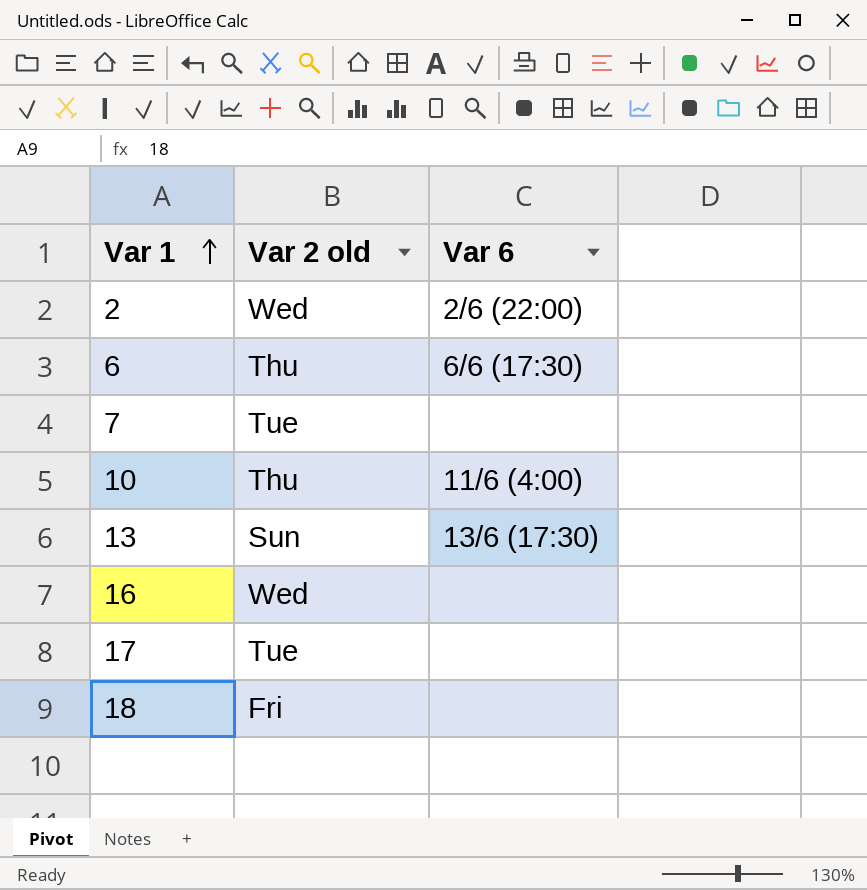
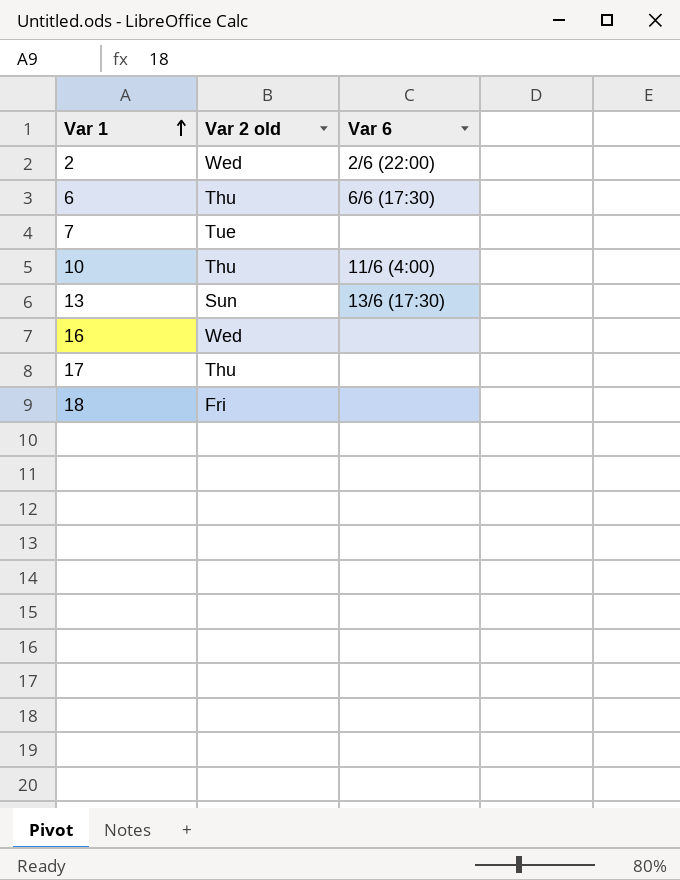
17 | Var 2 old: Tue -> Thu

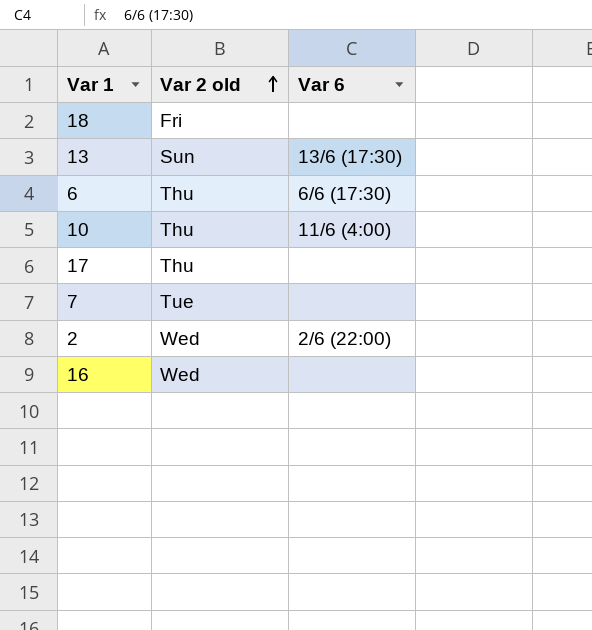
row order: Var 1 ascending -> Var 2 old ascending

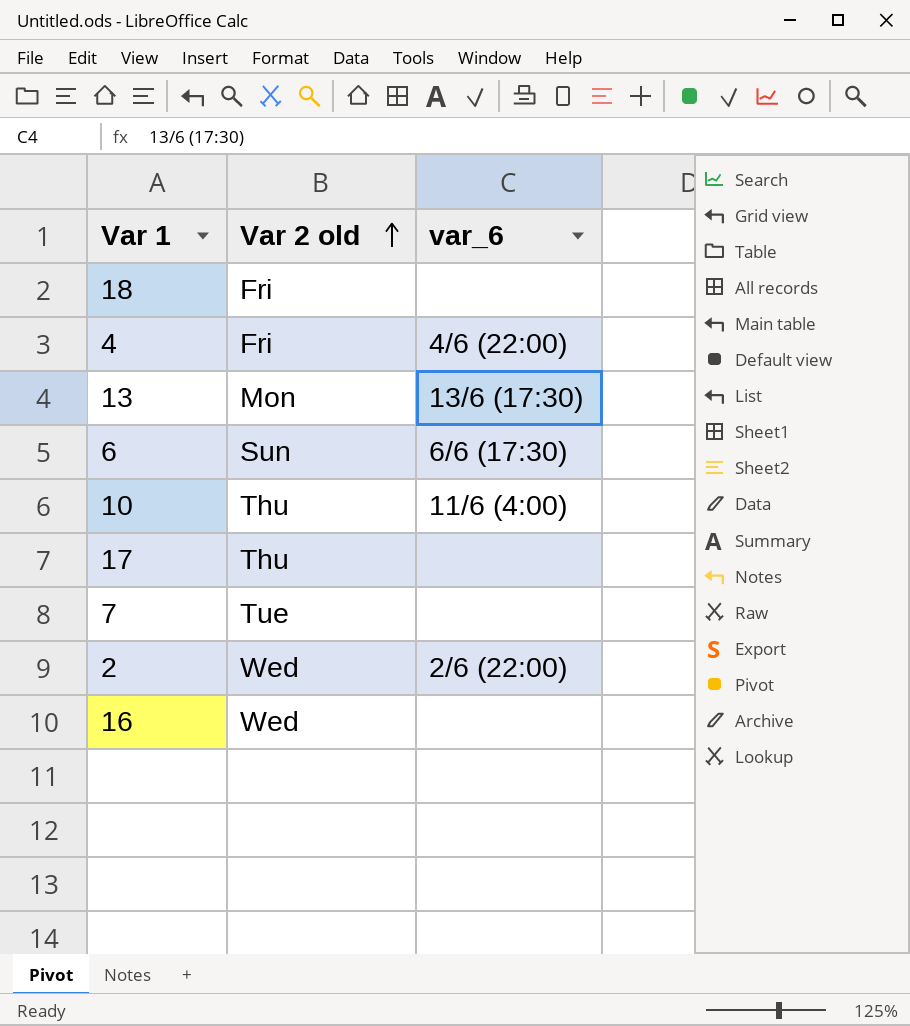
column name: Var 6 -> var_6
row 4: none -> Fri | 4/6 (22:00)
13 | Var 2 old: Sun -> Mon
6 | Var 2 old: Thu -> Sun

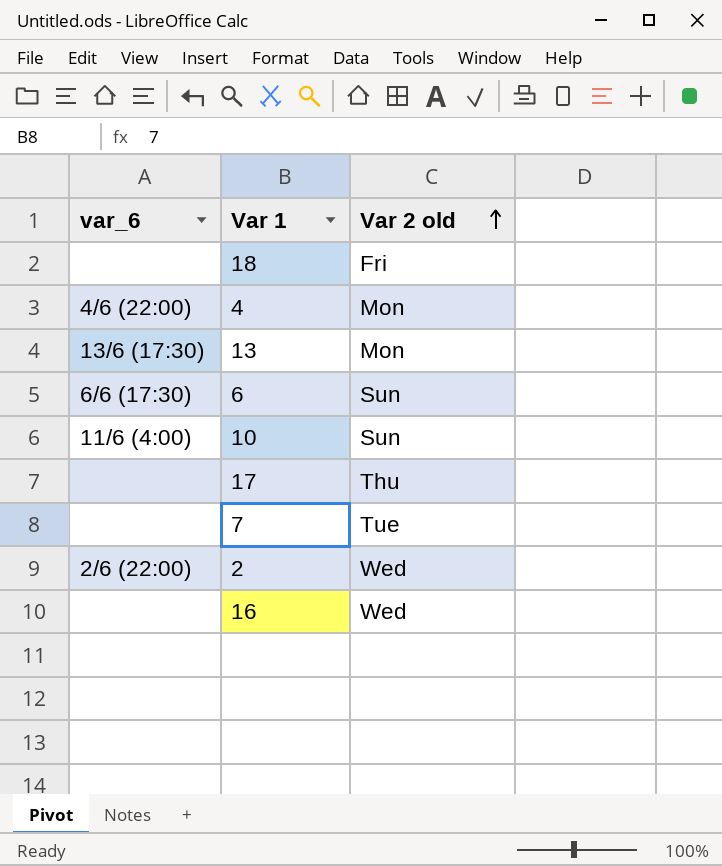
column var_6 | position: 3 -> 1
4 | Var 2 old: Fri -> Mon
10 | Var 2 old: Thu -> Sun

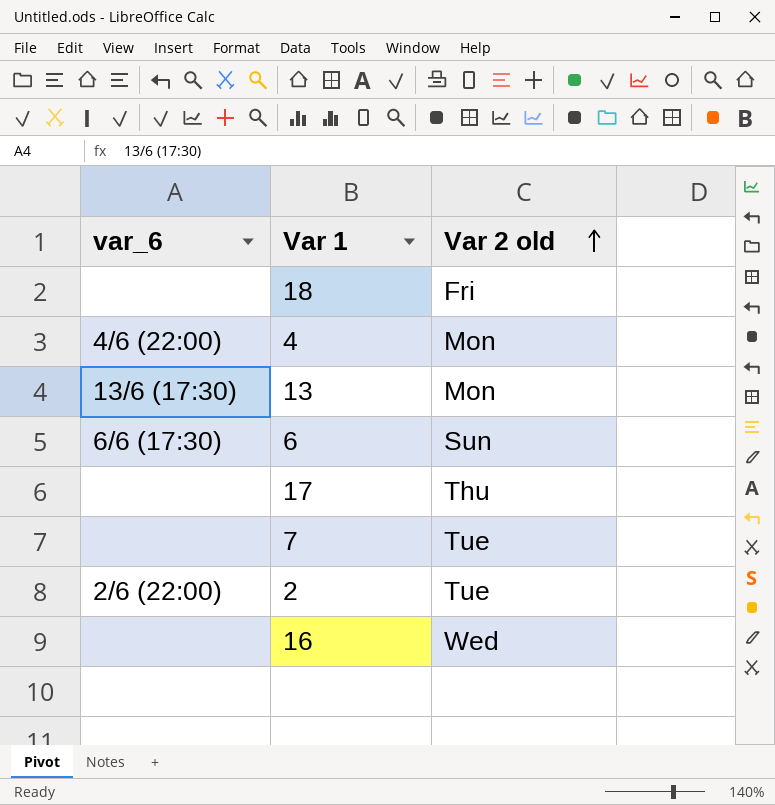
row 10: 11/6 (4:00) | Sun -> none
2 | Var 2 old: Wed -> Tue

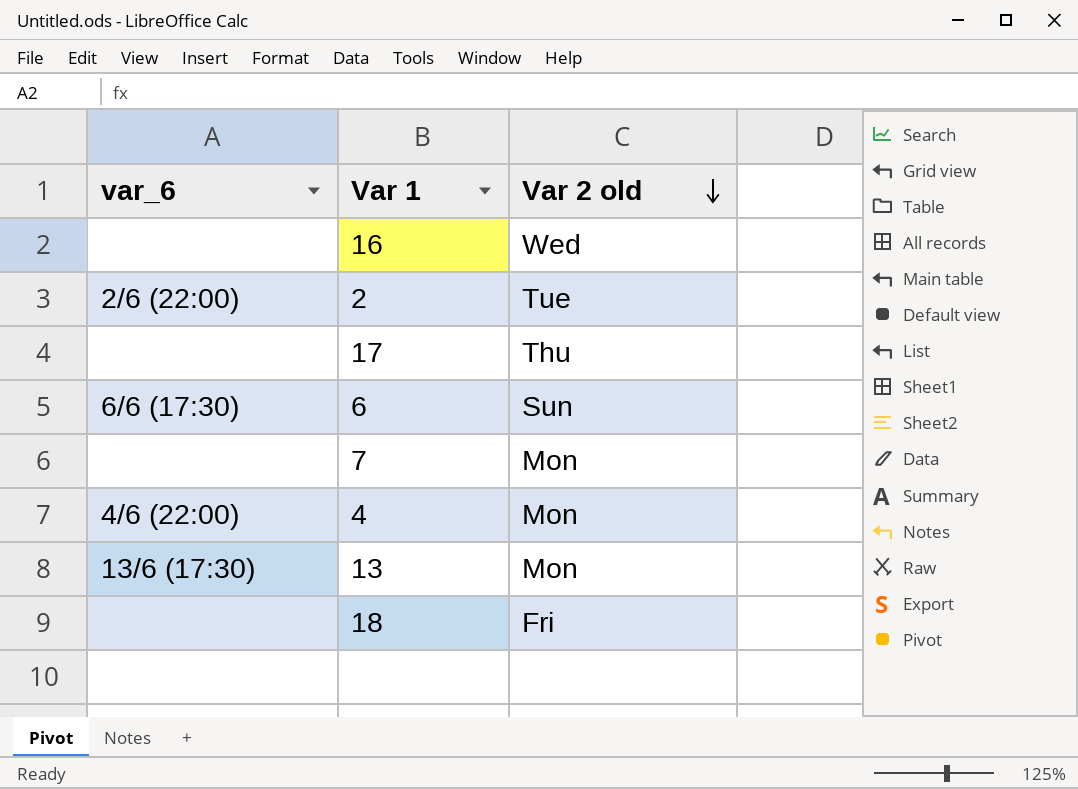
row order: Var 2 old ascending -> Var 2 old descending
7 | Var 2 old: Tue -> Mon

